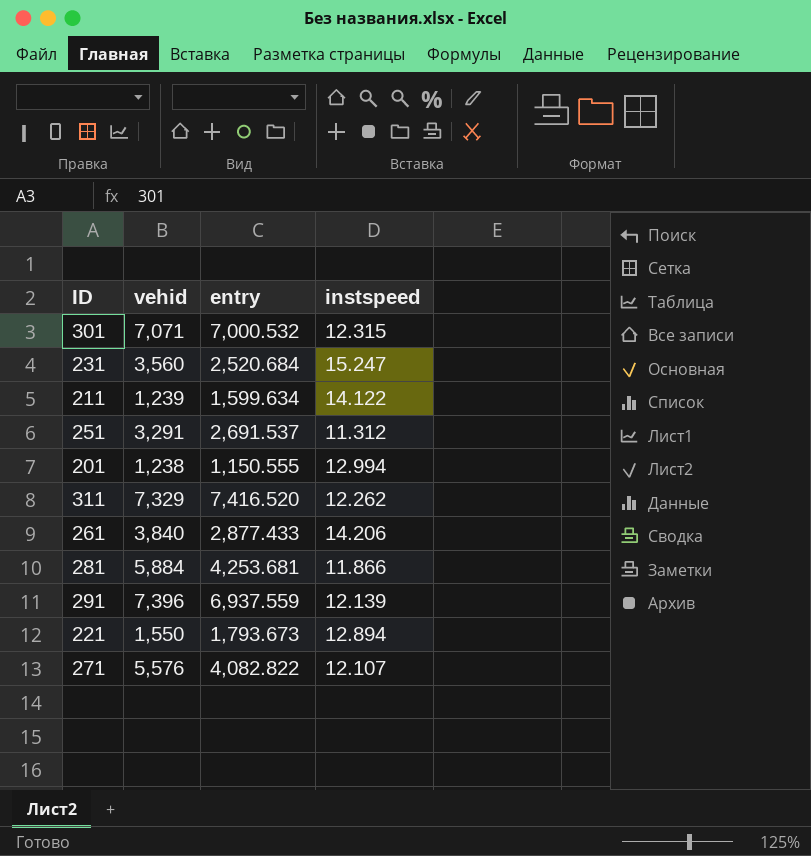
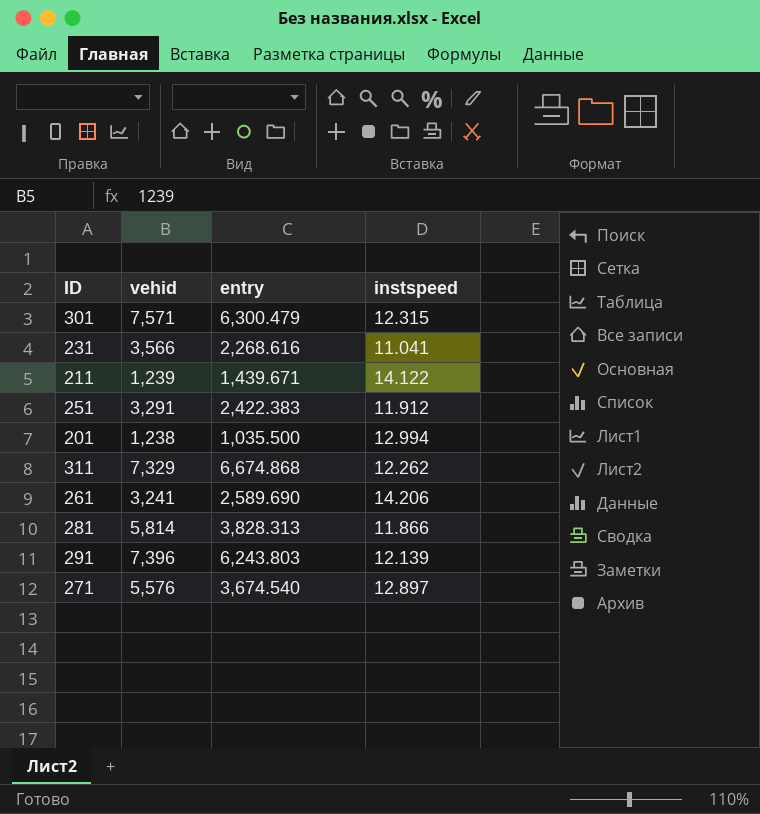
row 221: 1,550 | 1,793.673 | 12.894 -> none
301 | vehid: 7,071 -> 7,571
301 | entry: 7,000.532 -> 6,300.479
231 | vehid: 3,560 -> 3,566
231 | entry: 2,520.684 -> 2,268.616
231 | instspeed: 15.247 -> 11.041
211 | entry: 1,599.634 -> 1,439.671
251 | entry: 2,691.537 -> 2,422.383
251 | instspeed: 11.312 -> 11.912
201 | entry: 1,150.555 -> 1,035.500
311 | entry: 7,416.520 -> 6,674.868
261 | vehid: 3,840 -> 3,241
261 | entry: 2,877.433 -> 2,589.690
281 | vehid: 5,884 -> 5,814
281 | entry: 4,253.681 -> 3,828.313
291 | entry: 6,937.559 -> 6,243.803
271 | entry: 4,082.822 -> 3,674.540
271 | instspeed: 12.107 -> 12.897

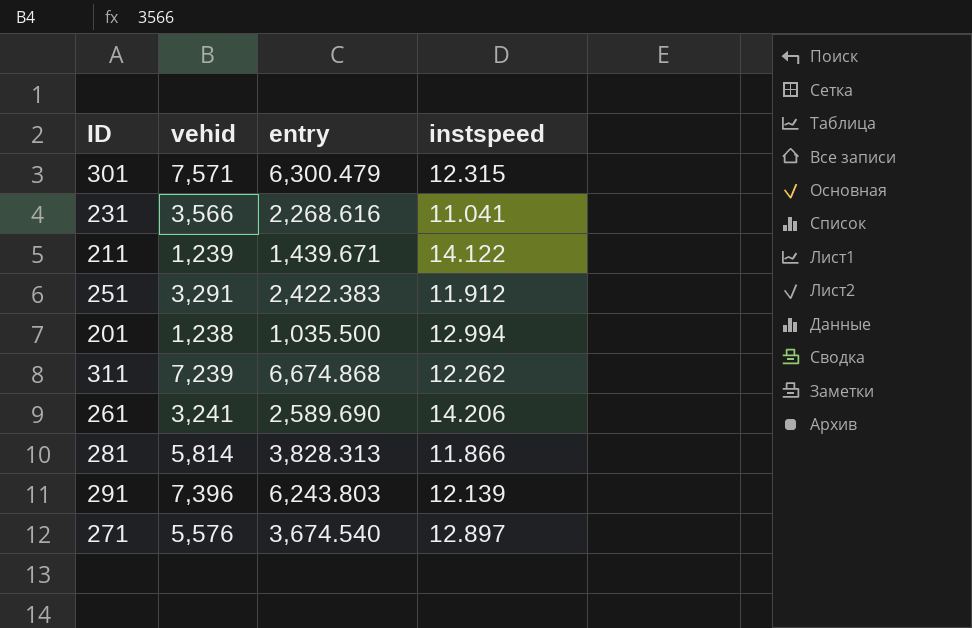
311 | vehid: 7,329 -> 7,239

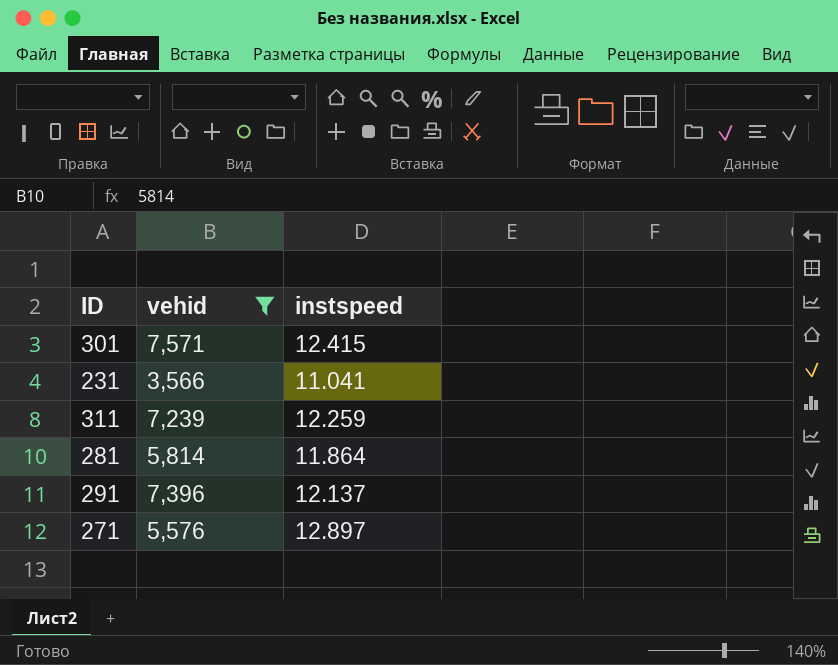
filter: none -> vehid >= 3,566
column entry | position: 3 -> none
301 | instspeed: 12.315 -> 12.415
311 | instspeed: 12.262 -> 12.259
281 | instspeed: 11.866 -> 11.864
291 | instspeed: 12.139 -> 12.137

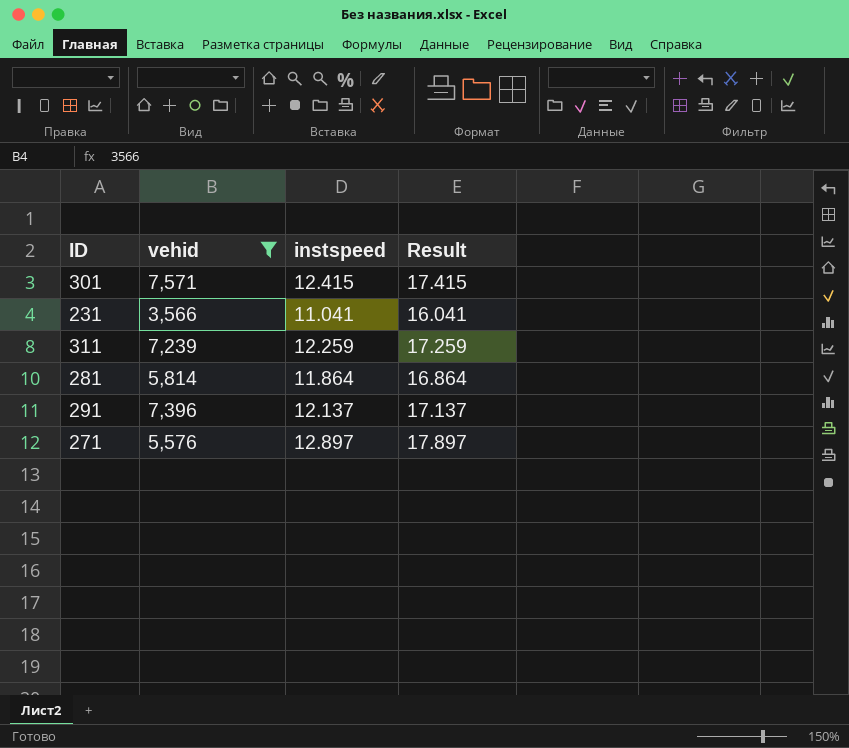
column Result | formula: none -> [instspeed] + 5

